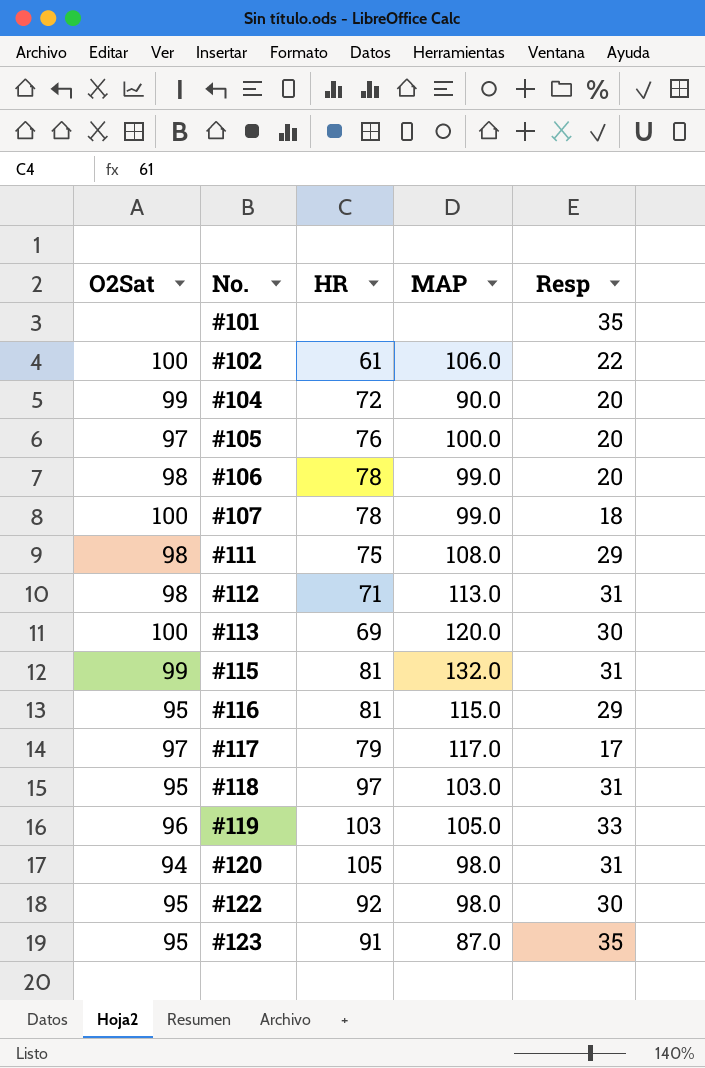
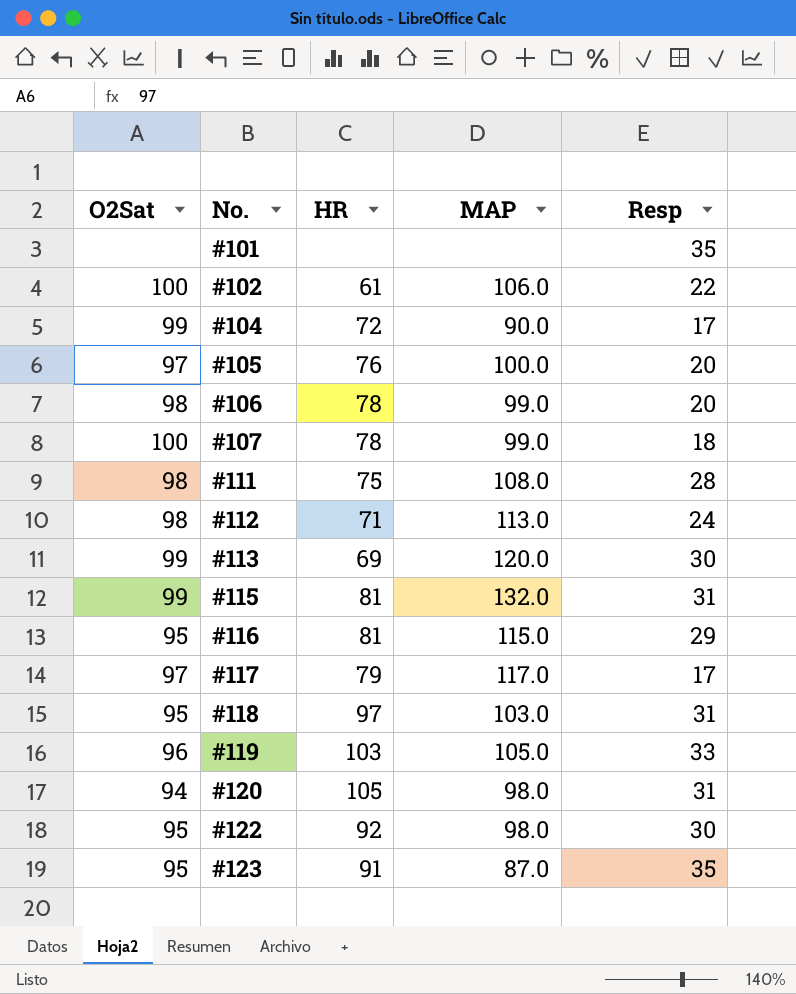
#104 | Resp: 20 -> 17
#111 | Resp: 29 -> 28
#112 | Resp: 31 -> 24
#113 | O2Sat: 100 -> 99

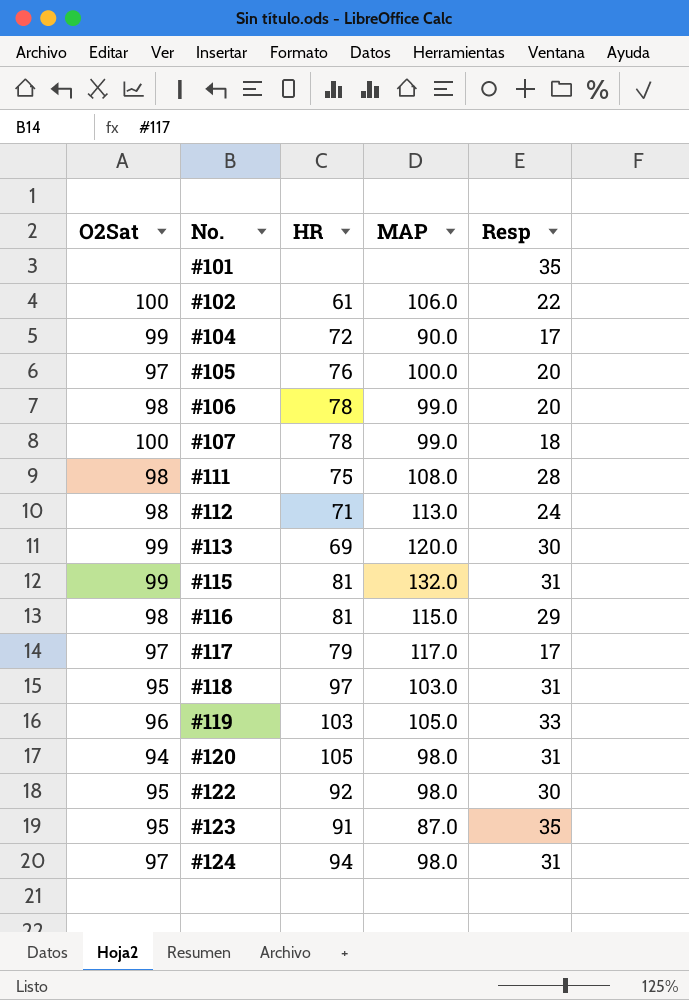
#116 | O2Sat: 95 -> 98
row #124: none -> 97 | 94 | 98.0 | 31

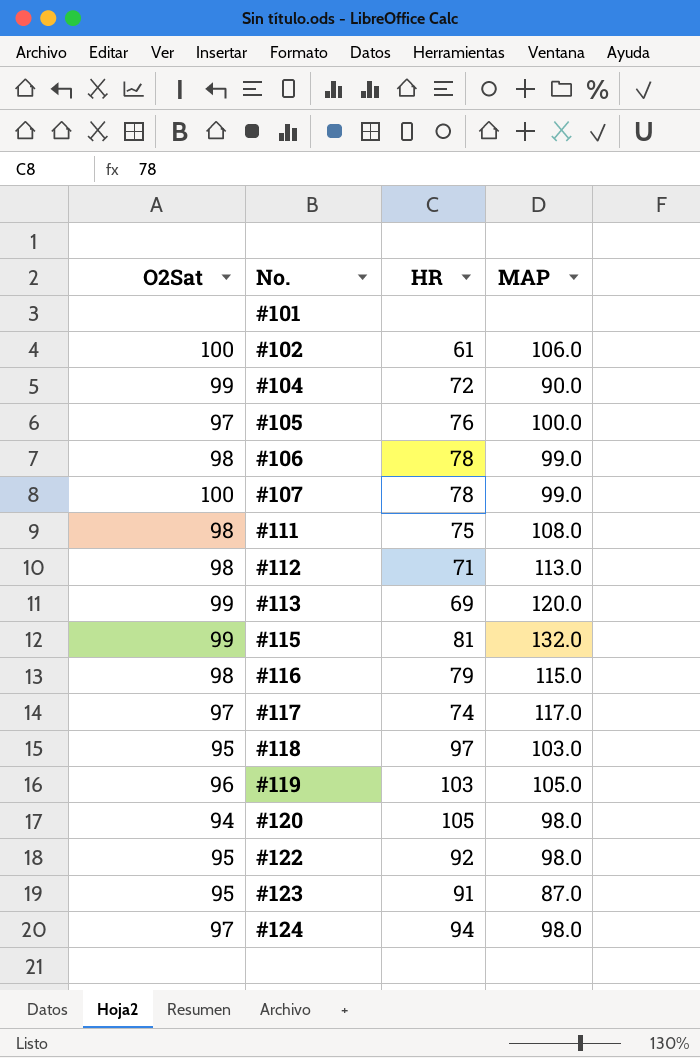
column Resp | position: 5 -> none
#116 | HR: 81 -> 79
#117 | HR: 79 -> 74

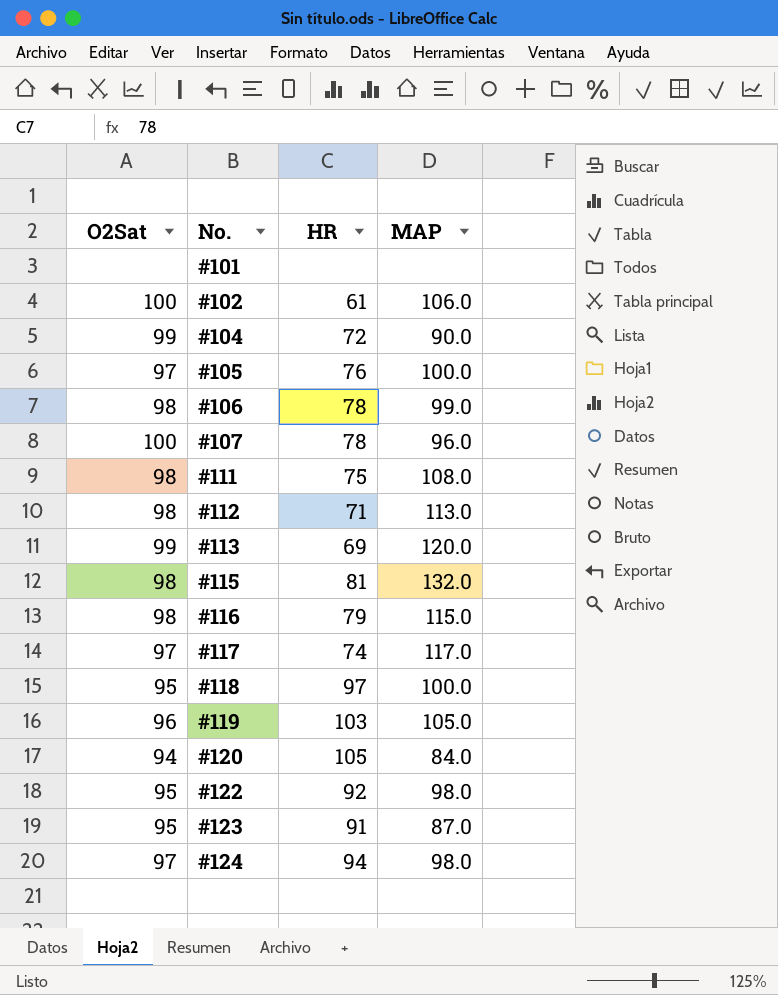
#107 | MAP: 99.0 -> 96.0
#115 | O2Sat: 99 -> 98
#118 | MAP: 103.0 -> 100.0
#120 | MAP: 98.0 -> 84.0

